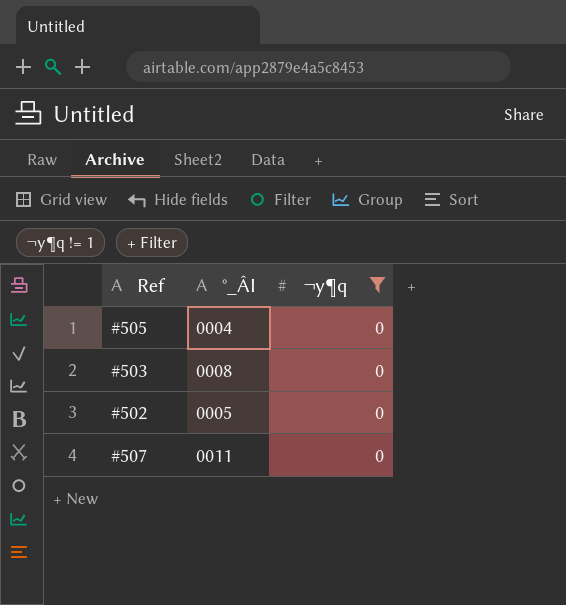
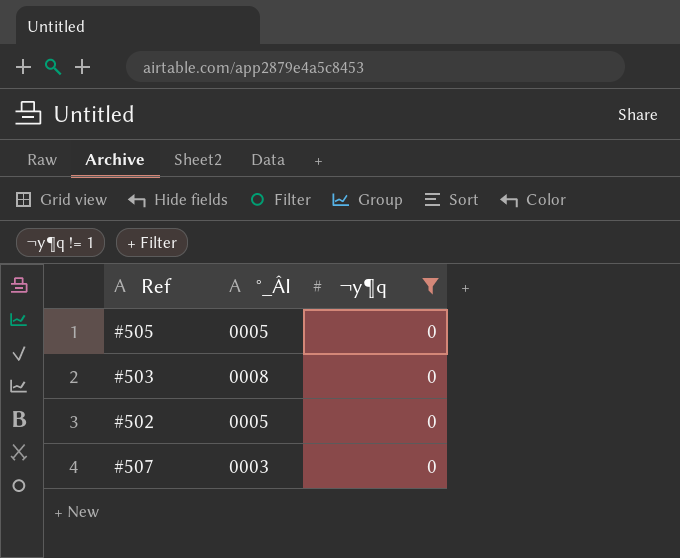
#505 | °_ÂI: 0004 -> 0005
#507 | °_ÂI: 0011 -> 0003

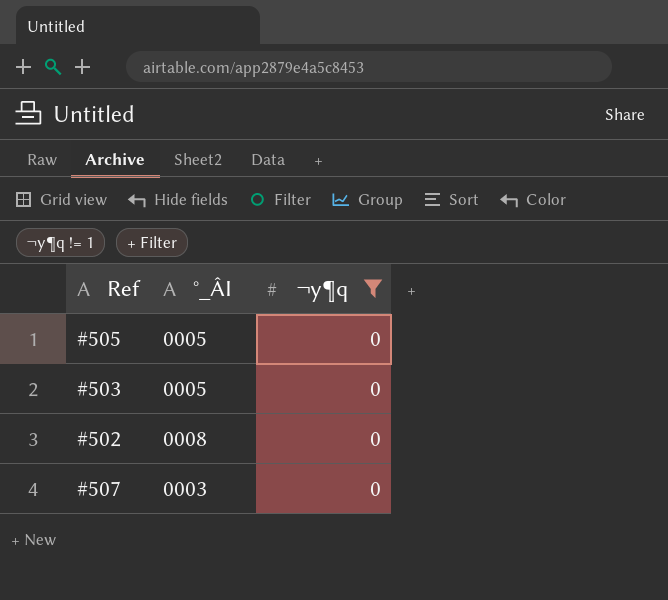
#503 | °_ÂI: 0008 -> 0005
#502 | °_ÂI: 0005 -> 0008

